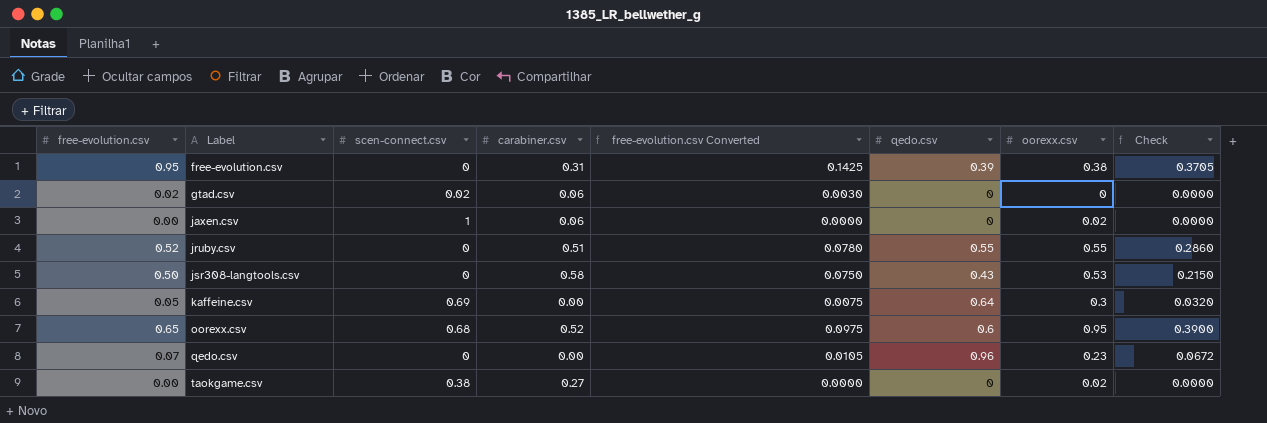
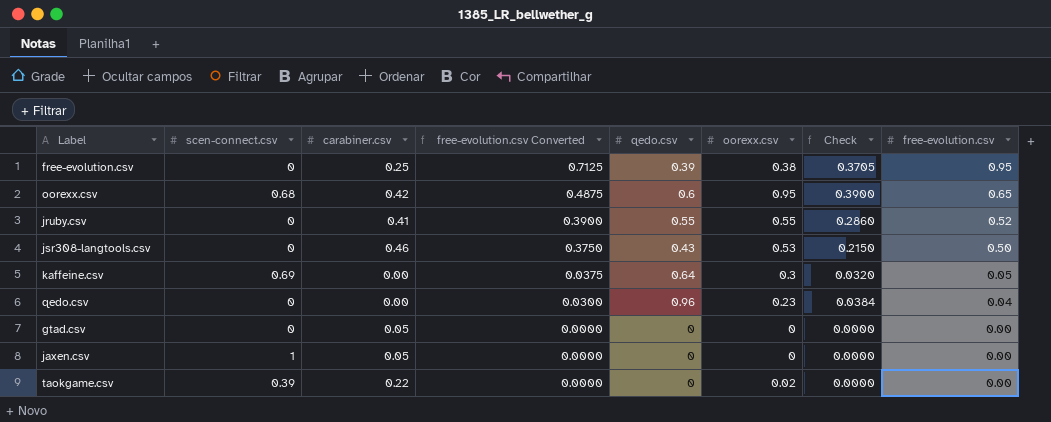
row order: Label ascending -> free-evolution.csv Converted descending
column free-evolution.csv Converted | formula: [free-evolution.csv] * 0.15 -> [free-evolution.csv] * 0.75
column free-evolution.csv | position: 1 -> 8
free-evolution.csv | carabiner.csv: 0.31 -> 0.25
oorexx.csv | carabiner.csv: 0.52 -> 0.42
jruby.csv | carabiner.csv: 0.51 -> 0.41
jsr308-langtools.csv | carabiner.csv: 0.58 -> 0.46
qedo.csv | Check: 0.0672 -> 0.0384
qedo.csv | free-evolution.csv: 0.07 -> 0.04
gtad.csv | scen-connect.csv: 0.02 -> 0
gtad.csv | carabiner.csv: 0.06 -> 0.05
gtad.csv | free-evolution.csv: 0.02 -> 0.00
jaxen.csv | carabiner.csv: 0.06 -> 0.05
jaxen.csv | oorexx.csv: 0.02 -> 0
taokgame.csv | scen-connect.csv: 0.38 -> 0.39
taokgame.csv | carabiner.csv: 0.27 -> 0.22

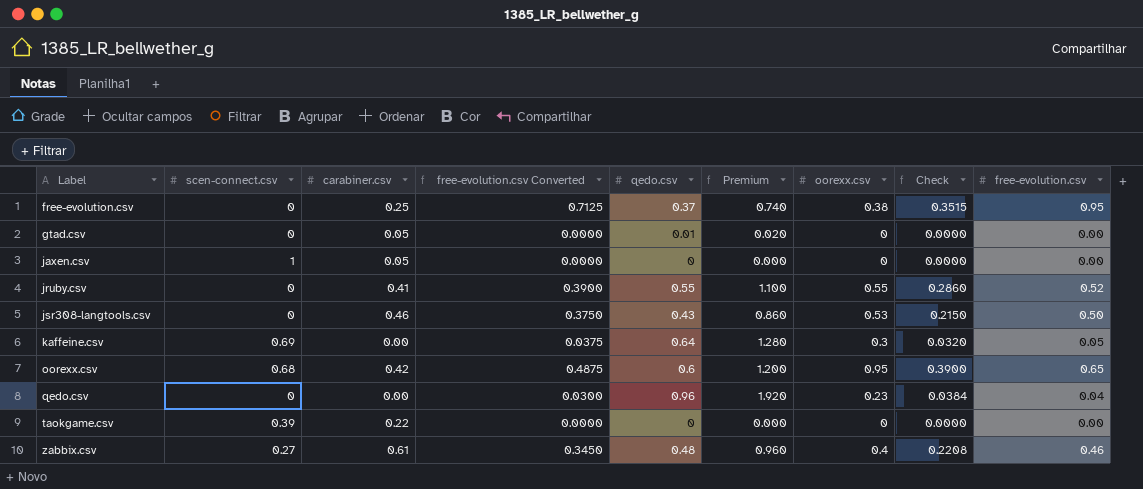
row order: free-evolution.csv Converted descending -> Label ascending
column Premium | formula: none -> [qedo.csv] * 2
free-evolution.csv | qedo.csv: 0.39 -> 0.37
free-evolution.csv | Check: 0.3705 -> 0.3515
gtad.csv | qedo.csv: 0 -> 0.01
taokgame.csv | oorexx.csv: 0.02 -> 0
row zabbix.csv: none -> 0.27 | 0.61 | 0.3450 | 0.48 | 0.960 | 0.4 | 0.2208 | 0.46

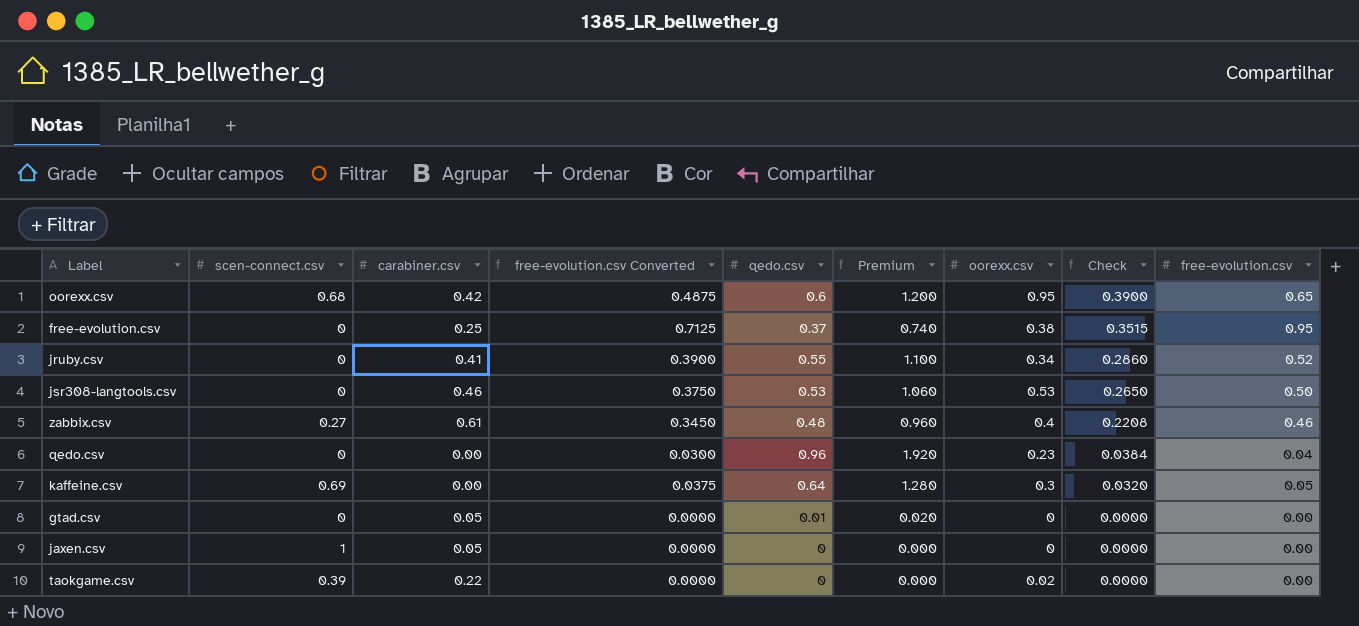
row order: Label ascending -> Check descending
jruby.csv | oorexx.csv: 0.55 -> 0.34
jsr308-langtools.csv | qedo.csv: 0.43 -> 0.53
jsr308-langtools.csv | Premium: 0.860 -> 1.060
jsr308-langtools.csv | Check: 0.2150 -> 0.2650
taokgame.csv | oorexx.csv: 0 -> 0.02

